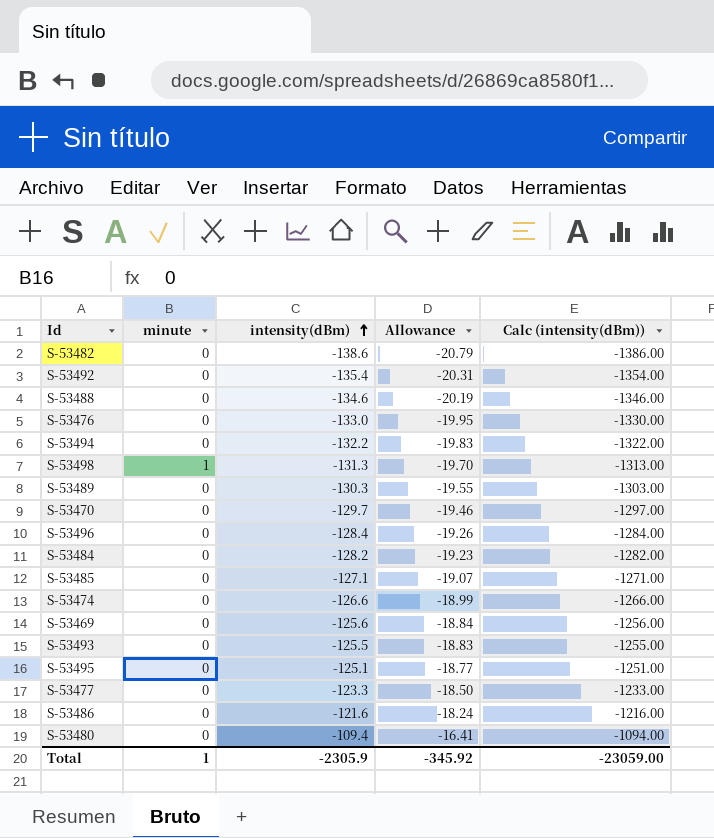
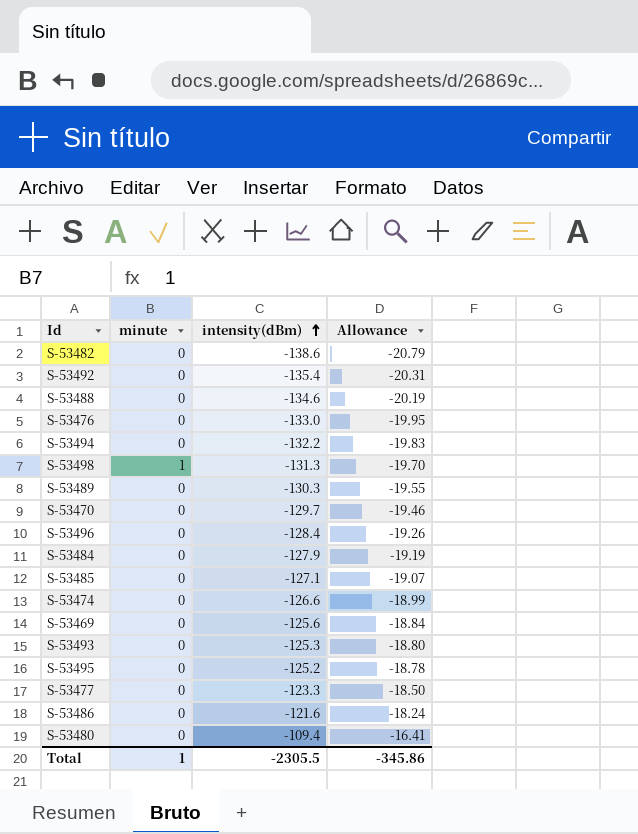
column Calc (intensity(dBm)) | formula: [intensity(dBm)] * 10 -> none
S-53484 | intensity(dBm): -128.2 -> -127.9
S-53484 | Allowance: -19.23 -> -19.19
S-53493 | intensity(dBm): -125.5 -> -125.3
S-53493 | Allowance: -18.83 -> -18.80
S-53495 | intensity(dBm): -125.1 -> -125.2
S-53495 | Allowance: -18.77 -> -18.78
Total | intensity(dBm): -2305.9 -> -2305.5
Total | Allowance: -345.92 -> -345.86

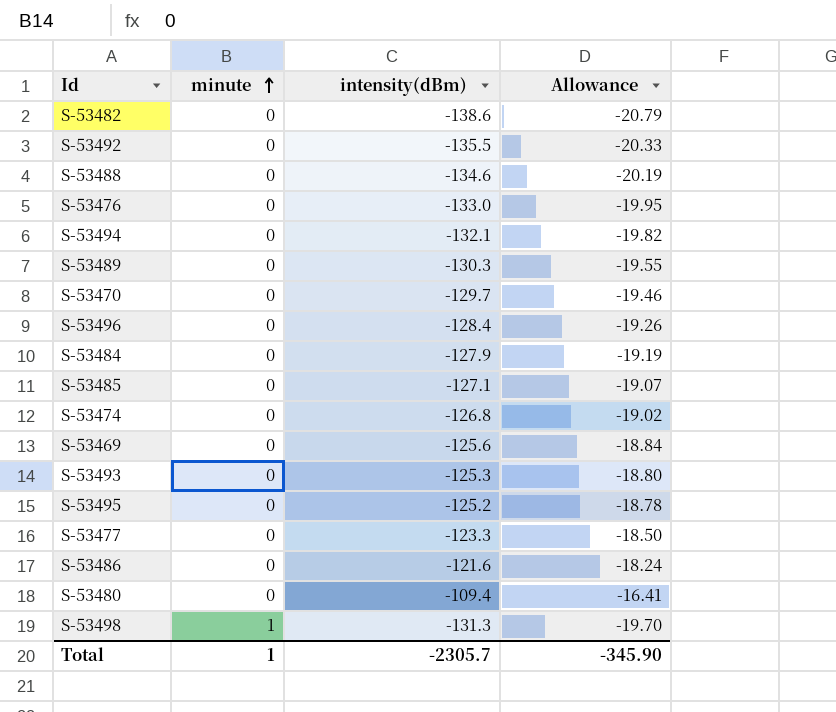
row order: intensity(dBm) ascending -> minute ascending
S-53492 | intensity(dBm): -135.4 -> -135.5
S-53492 | Allowance: -20.31 -> -20.33
S-53494 | intensity(dBm): -132.2 -> -132.1
S-53494 | Allowance: -19.83 -> -19.82
S-53474 | intensity(dBm): -126.6 -> -126.8
S-53474 | Allowance: -18.99 -> -19.02
Total | intensity(dBm): -2305.5 -> -2305.7
Total | Allowance: -345.86 -> -345.90

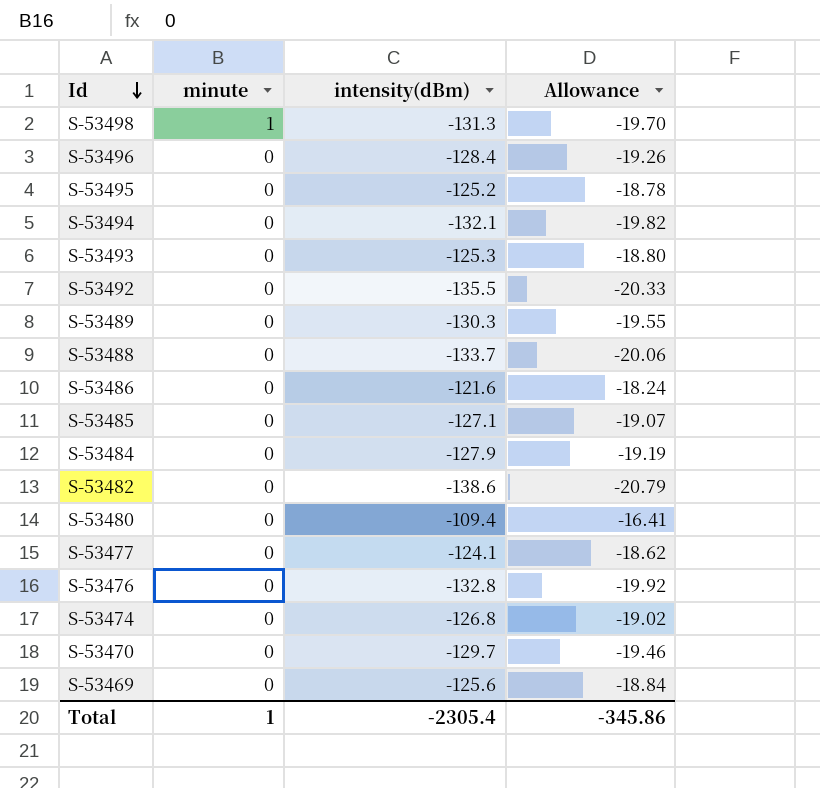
row order: minute ascending -> Id descending
S-53488 | intensity(dBm): -134.6 -> -133.7
S-53488 | Allowance: -20.19 -> -20.06
S-53477 | intensity(dBm): -123.3 -> -124.1
S-53477 | Allowance: -18.50 -> -18.62
S-53476 | intensity(dBm): -133.0 -> -132.8
S-53476 | Allowance: -19.95 -> -19.92
Total | intensity(dBm): -2305.7 -> -2305.4
Total | Allowance: -345.90 -> -345.86

